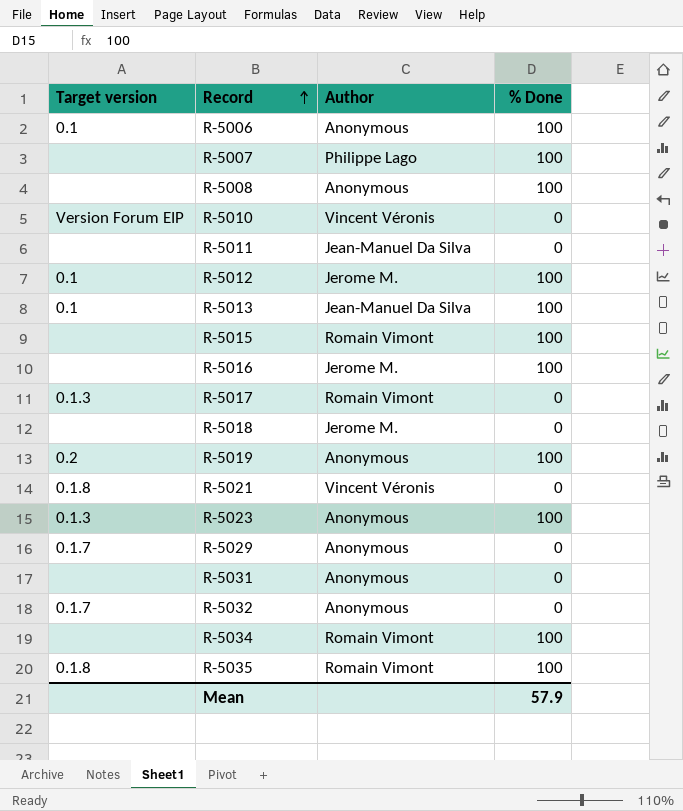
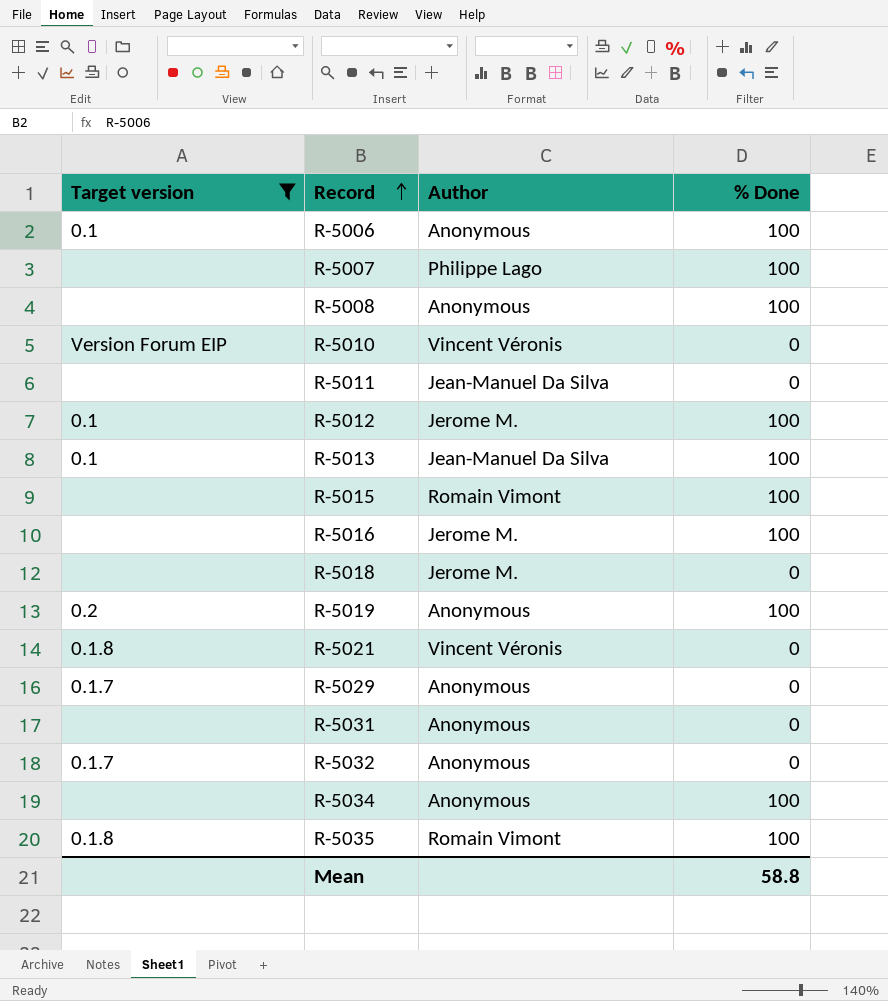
filter: none -> Target version != 0.1.3
R-5034 | Author: Romain Vimont -> Anonymous
Mean | % Done: 57.9 -> 58.8

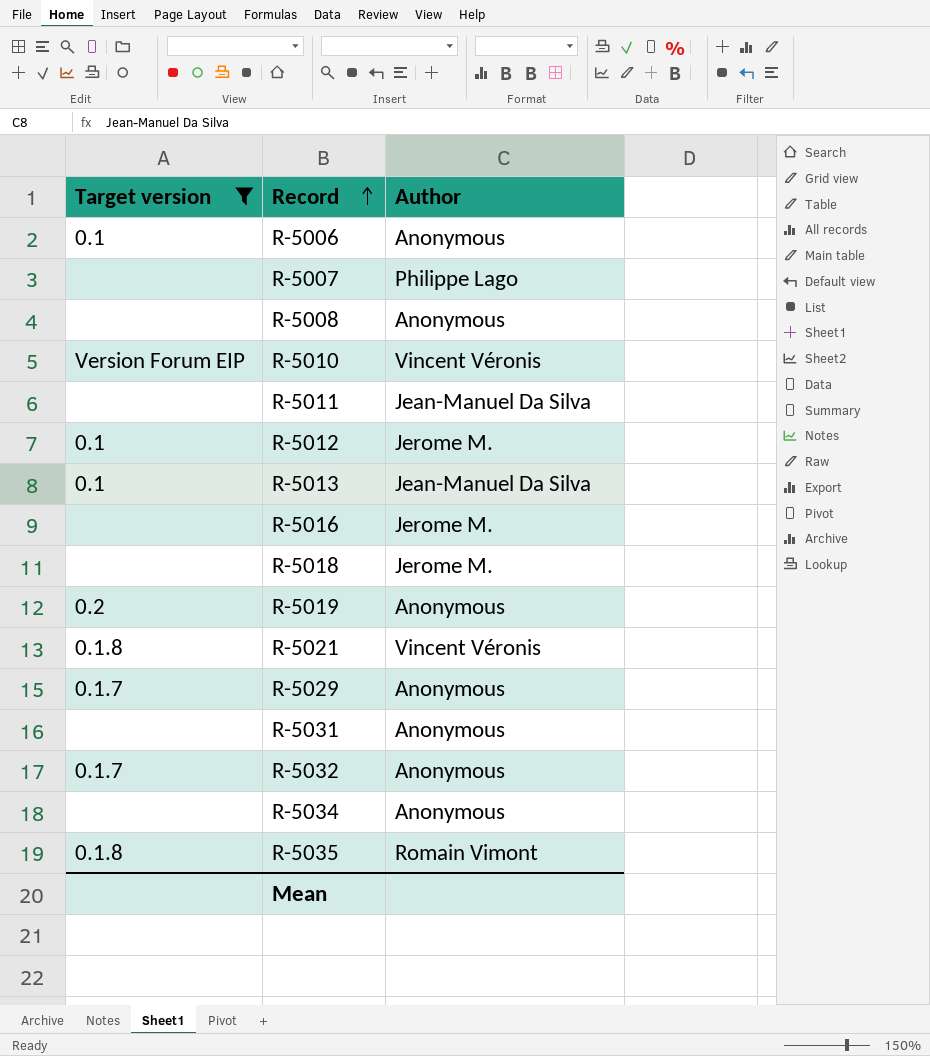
column % Done | position: 4 -> none
row R-5015: none | Romain Vimont | 100 -> none

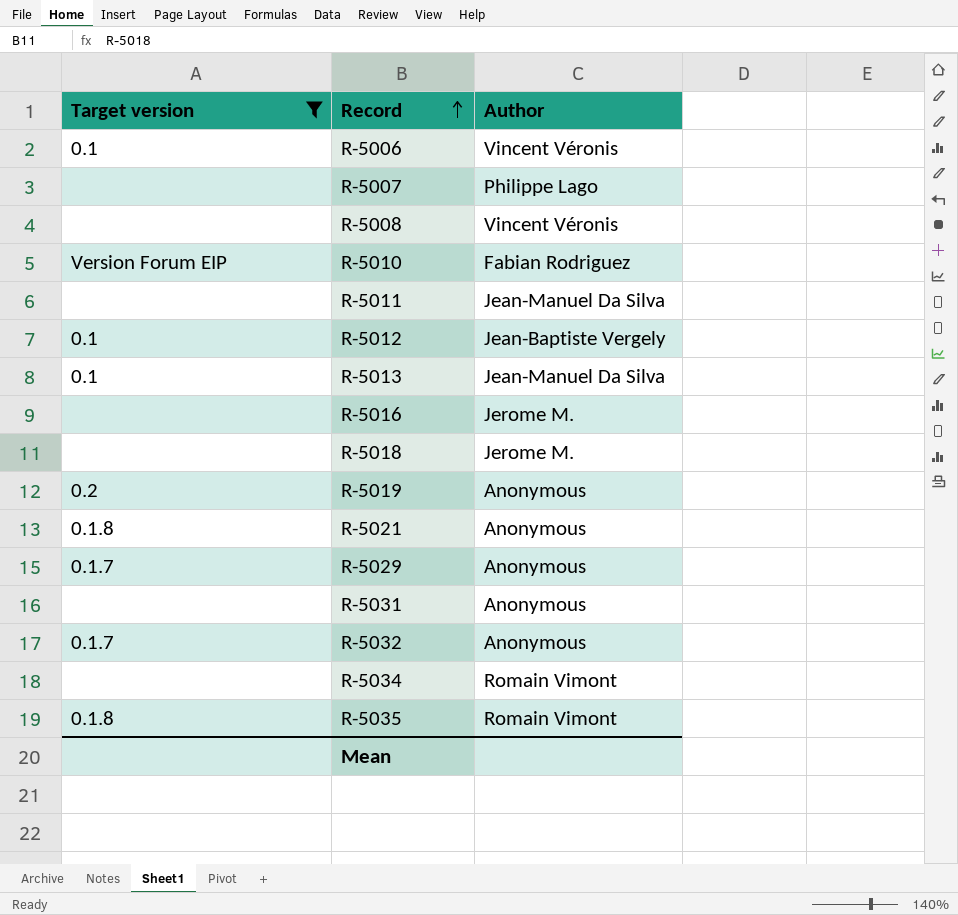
R-5006 | Author: Anonymous -> Vincent Véronis
R-5008 | Author: Anonymous -> Vincent Véronis
R-5010 | Author: Vincent Véronis -> Fabian Rodriguez
R-5012 | Author: Jerome M. -> Jean-Baptiste Vergely
R-5021 | Author: Vincent Véronis -> Anonymous
R-5034 | Author: Anonymous -> Romain Vimont

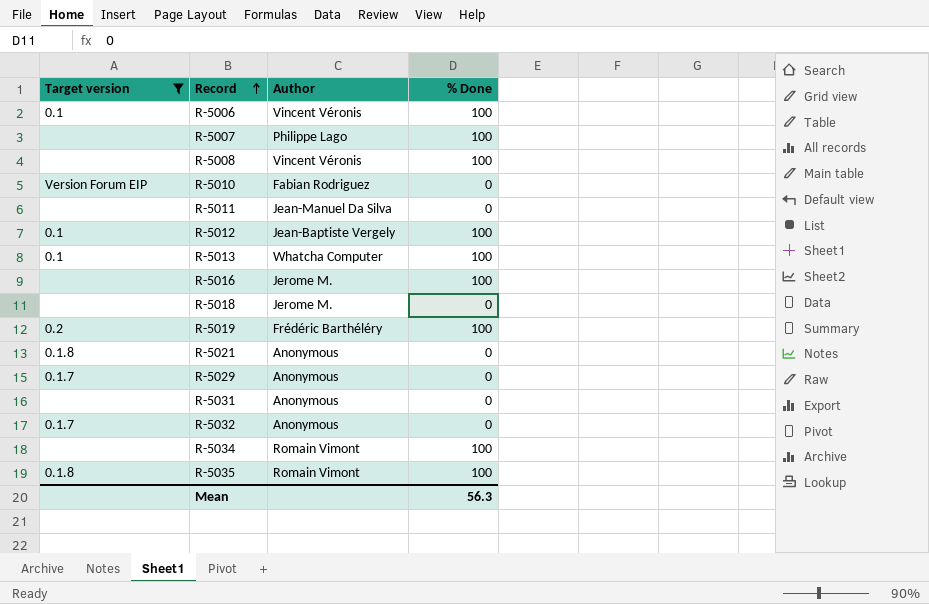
column % Done | position: none -> 4
R-5013 | Author: Jean-Manuel Da Silva -> Whatcha Computer
R-5019 | Author: Anonymous -> Frédéric Barthéléry

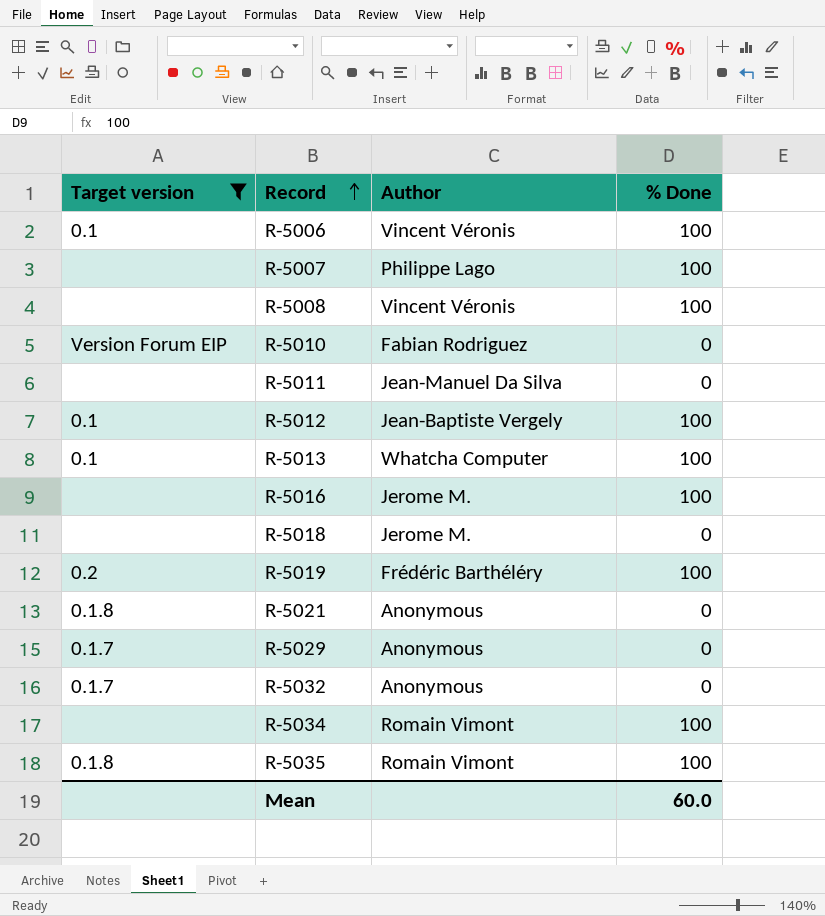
row R-5031: none | Anonymous | 0 -> none
Mean | % Done: 56.3 -> 60.0

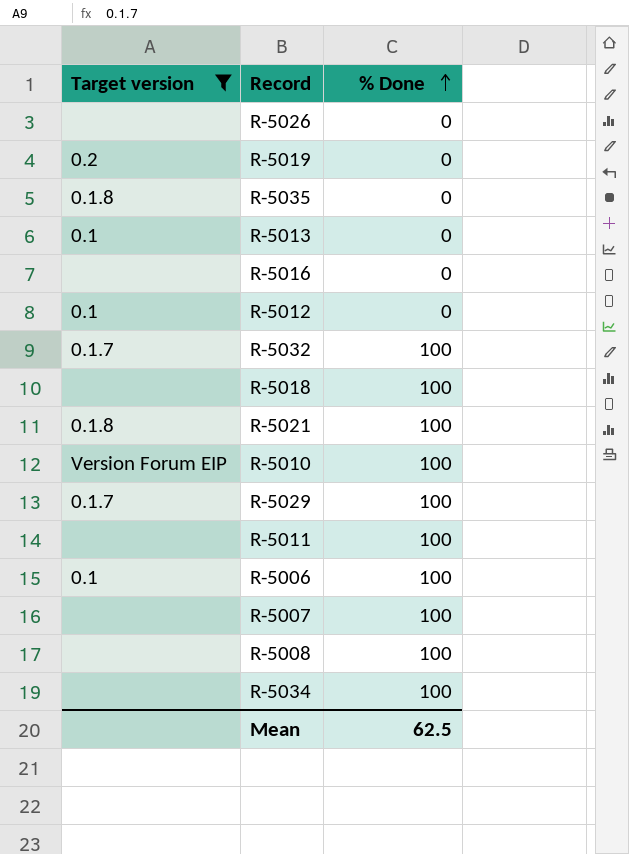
row order: Record ascending -> % Done ascending
column Author | position: 3 -> none
row R-5026: none -> none | 0
R-5019 | % Done: 100 -> 0
R-5035 | % Done: 100 -> 0
R-5013 | % Done: 100 -> 0
R-5016 | % Done: 100 -> 0
R-5012 | % Done: 100 -> 0
R-5032 | % Done: 0 -> 100
R-5018 | % Done: 0 -> 100
R-5021 | % Done: 0 -> 100
R-5010 | % Done: 0 -> 100
R-5029 | % Done: 0 -> 100
R-5011 | % Done: 0 -> 100
Mean | % Done: 60.0 -> 62.5

